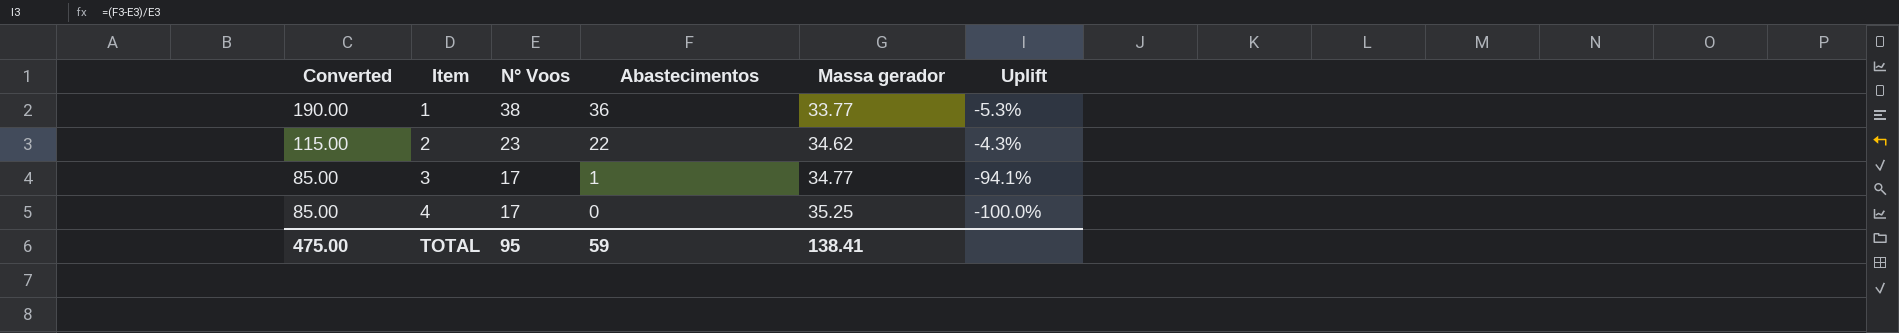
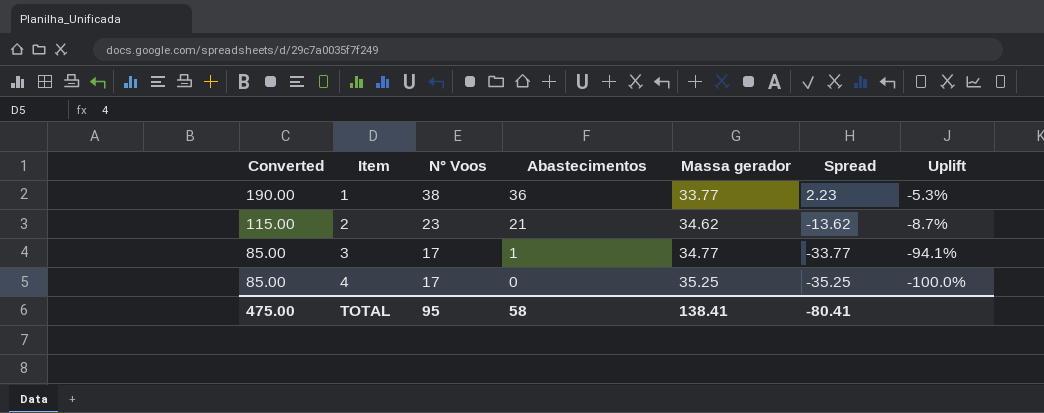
column Spread | formula: none -> [Abastecimentos] - [Massa gerador]
2 | Abastecimentos: 22 -> 21
2 | Uplift: -4.3% -> -8.7%
TOTAL | Abastecimentos: 59 -> 58

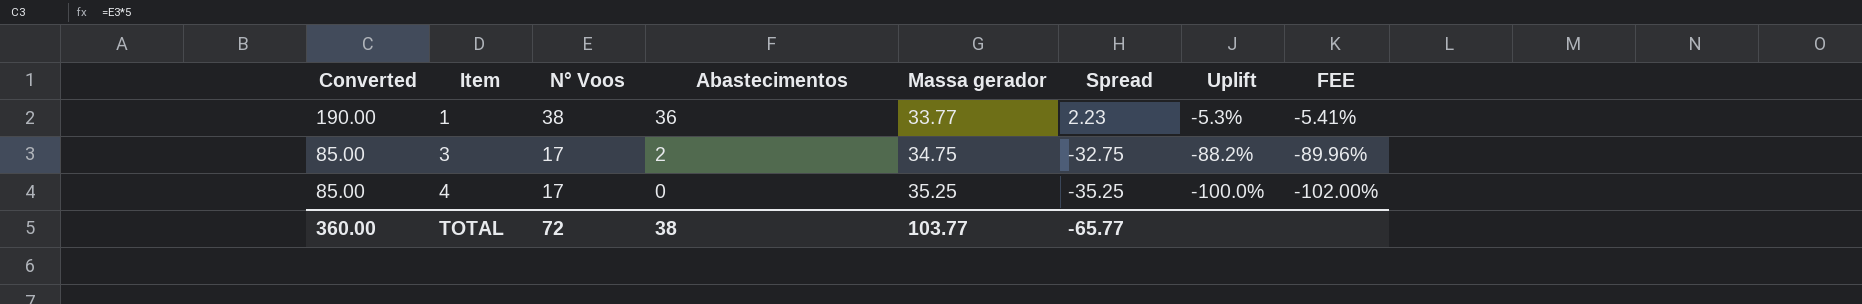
column FEE | formula: none -> [Uplift] * 1.02
row 2: 115.00 | 23 | 21 | 34.62 | -13.62 | -8.7% -> none
3 | Abastecimentos: 1 -> 2
3 | Massa gerador: 34.77 -> 34.75
3 | Spread: -33.77 -> -32.75
3 | Uplift: -94.1% -> -88.2%
TOTAL | Converted: 475.00 -> 360.00
TOTAL | N° Voos: 95 -> 72
TOTAL | Abastecimentos: 58 -> 38
TOTAL | Massa gerador: 138.41 -> 103.77
TOTAL | Spread: -80.41 -> -65.77

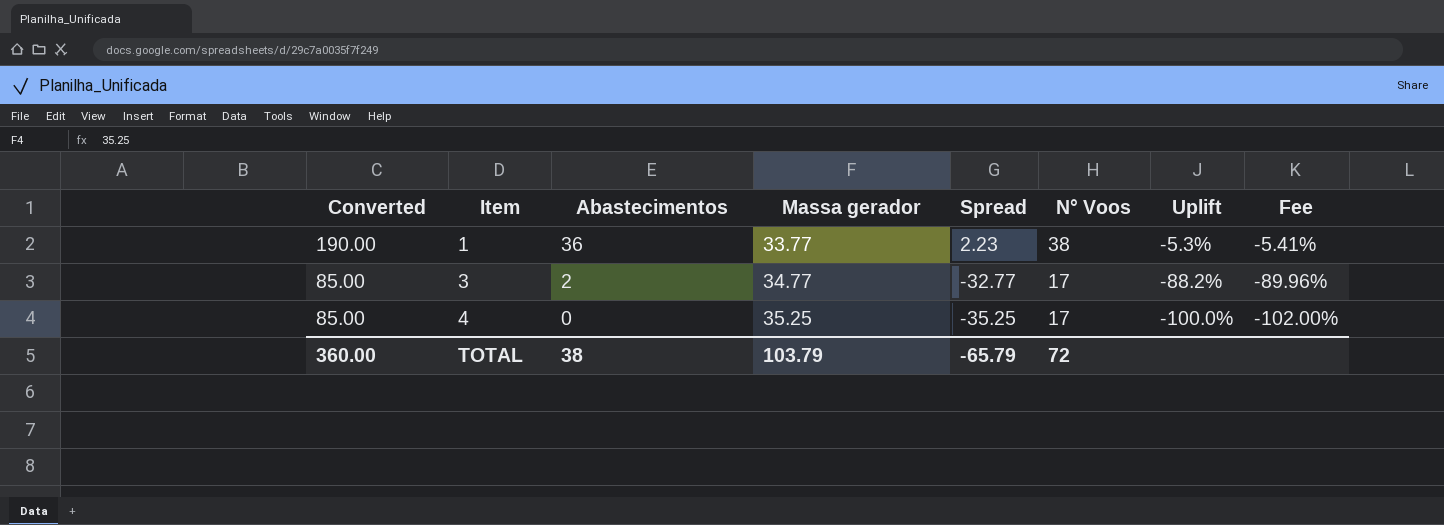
column N° Voos | position: 3 -> 6
column name: FEE -> Fee
3 | Massa gerador: 34.75 -> 34.77
3 | Spread: -32.75 -> -32.77
TOTAL | Massa gerador: 103.77 -> 103.79
TOTAL | Spread: -65.77 -> -65.79

